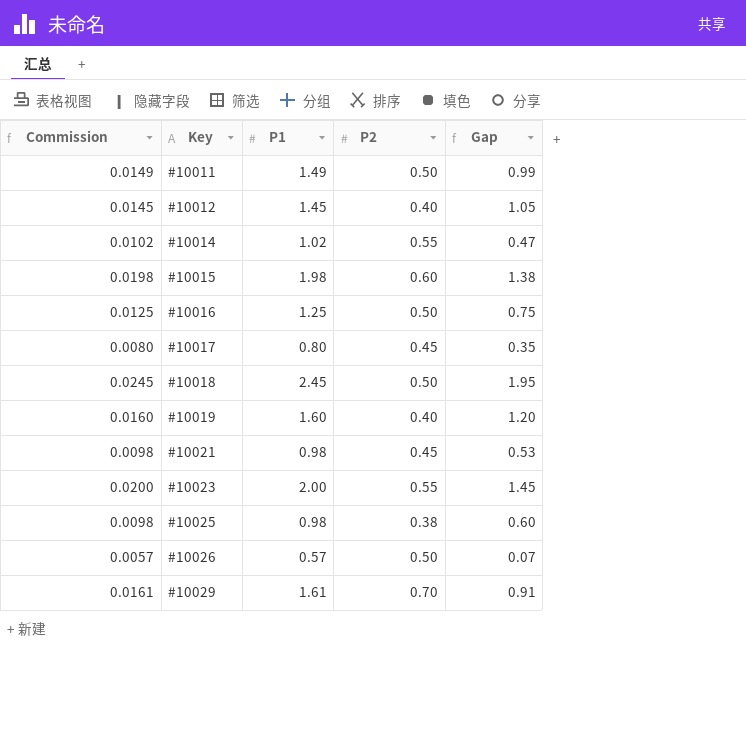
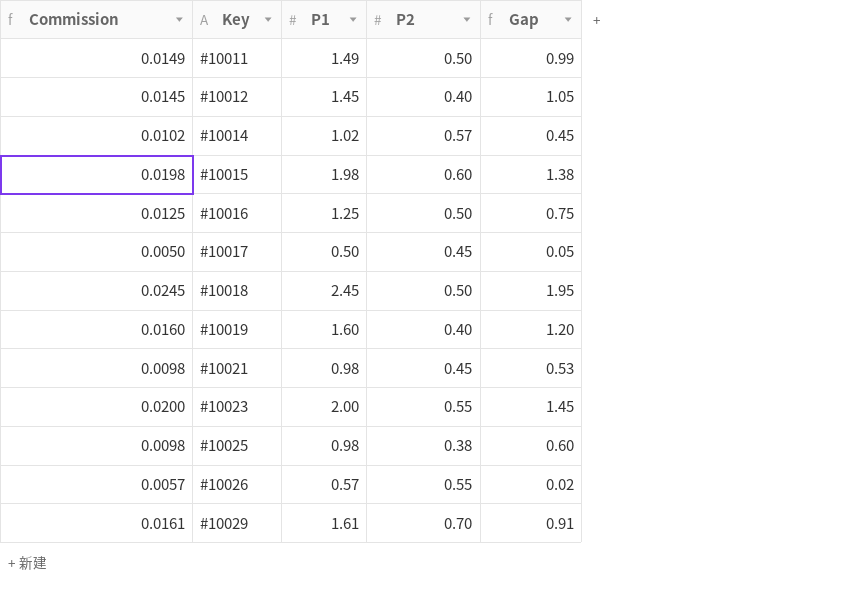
#10014 | P2: 0.55 -> 0.57
#10014 | Gap: 0.47 -> 0.45
#10017 | Commission: 0.0080 -> 0.0050
#10017 | P1: 0.80 -> 0.50
#10017 | Gap: 0.35 -> 0.05
#10026 | P2: 0.50 -> 0.55
#10026 | Gap: 0.07 -> 0.02

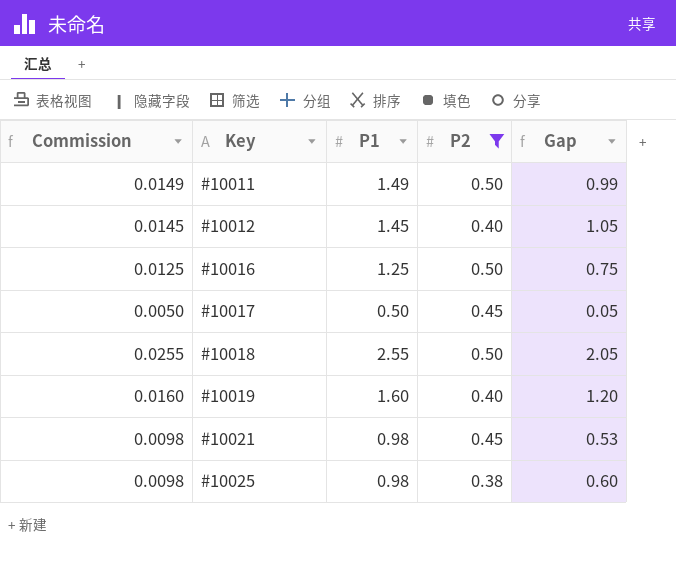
filter: none -> P2 <= 0.50
#10018 | Commission: 0.0245 -> 0.0255
#10018 | P1: 2.45 -> 2.55
#10018 | Gap: 1.95 -> 2.05

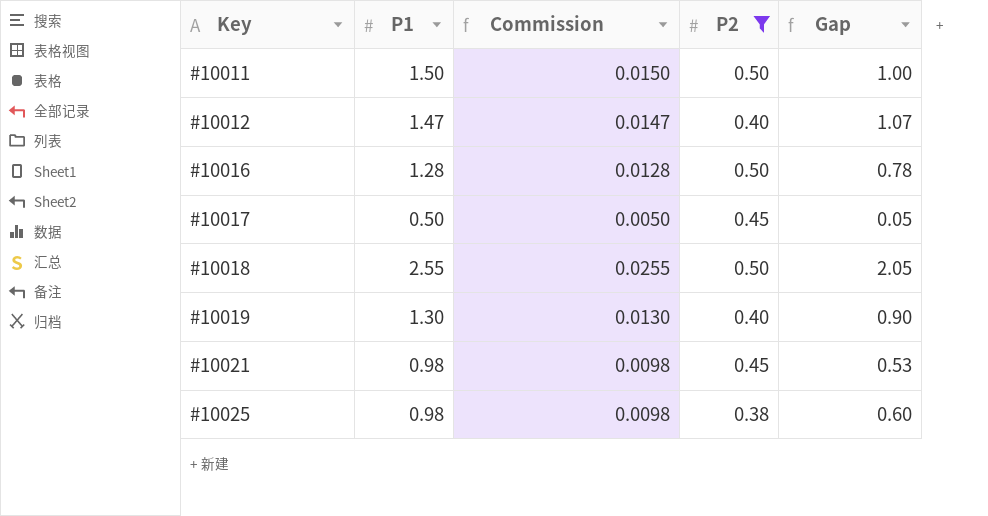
column Commission | position: 1 -> 3
#10011 | P1: 1.49 -> 1.50
#10011 | Commission: 0.0149 -> 0.0150
#10011 | Gap: 0.99 -> 1.00
#10012 | P1: 1.45 -> 1.47
#10012 | Commission: 0.0145 -> 0.0147
#10012 | Gap: 1.05 -> 1.07
#10016 | P1: 1.25 -> 1.28
#10016 | Commission: 0.0125 -> 0.0128
#10016 | Gap: 0.75 -> 0.78
#10019 | P1: 1.60 -> 1.30
#10019 | Commission: 0.0160 -> 0.0130
#10019 | Gap: 1.20 -> 0.90

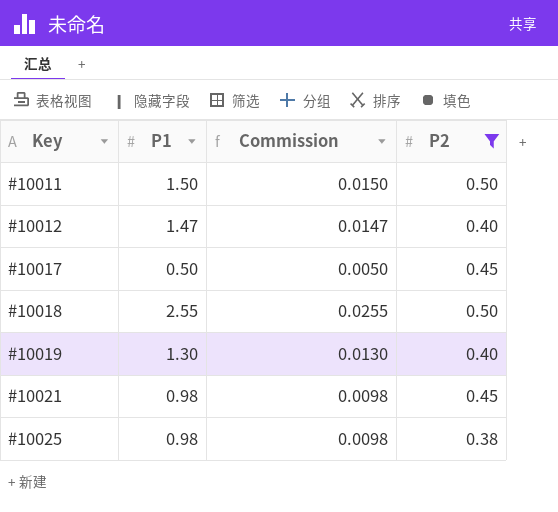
column Gap | formula: [P1] - [P2] -> none
row #10016: 1.28 | 0.0128 | 0.50 | 0.78 -> none

